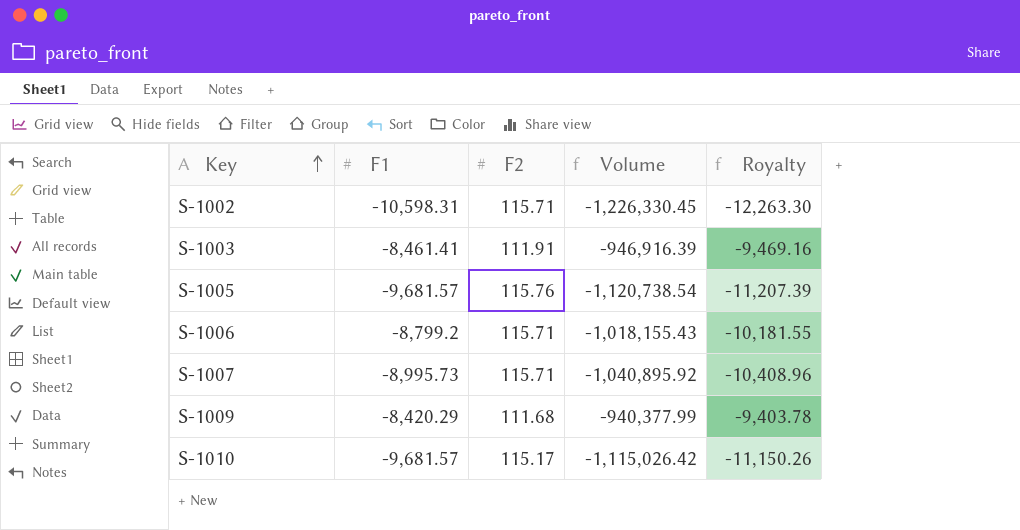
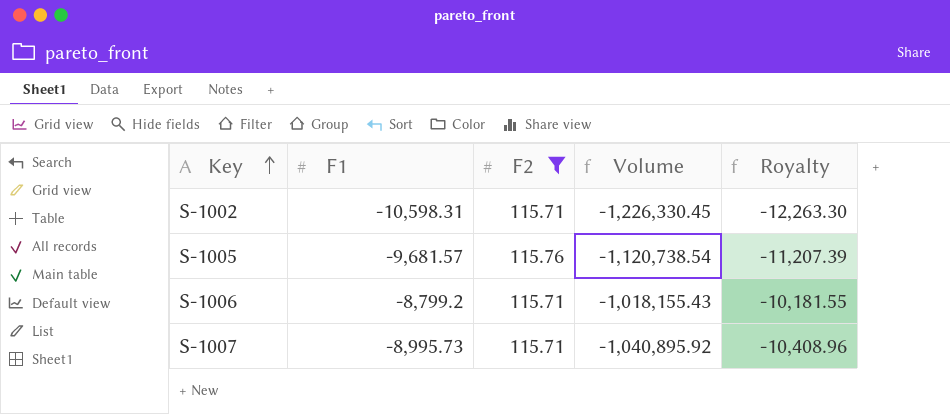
filter: none -> F2 >= 115.71

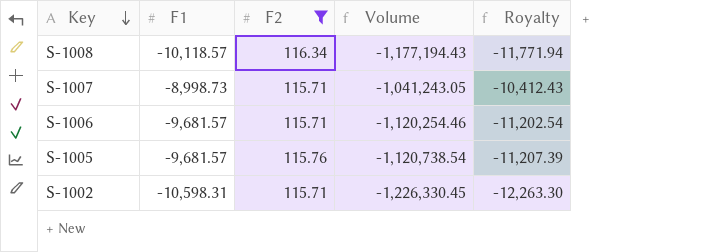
row order: Key ascending -> Key descending
row S-1008: none -> -10,118.57 | 116.34 | -1,177,194.43 | -11,771.94
S-1007 | F1: -8,995.73 -> -8,998.73
S-1007 | Volume: -1,040,895.92 -> -1,041,243.05
S-1007 | Royalty: -10,408.96 -> -10,412.43
S-1006 | F1: -8,799.2 -> -9,681.57
S-1006 | Volume: -1,018,155.43 -> -1,120,254.46
S-1006 | Royalty: -10,181.55 -> -11,202.54

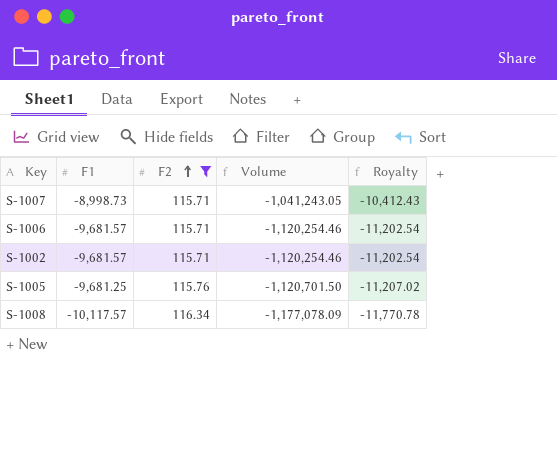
row order: Key descending -> F2 ascending
S-1002 | F1: -10,598.31 -> -9,681.57
S-1002 | Volume: -1,226,330.45 -> -1,120,254.46
S-1002 | Royalty: -12,263.30 -> -11,202.54
S-1005 | F1: -9,681.57 -> -9,681.25
S-1005 | Volume: -1,120,738.54 -> -1,120,701.50
S-1005 | Royalty: -11,207.39 -> -11,207.02
S-1008 | F1: -10,118.57 -> -10,117.57
S-1008 | Volume: -1,177,194.43 -> -1,177,078.09
S-1008 | Royalty: -11,771.94 -> -11,770.78

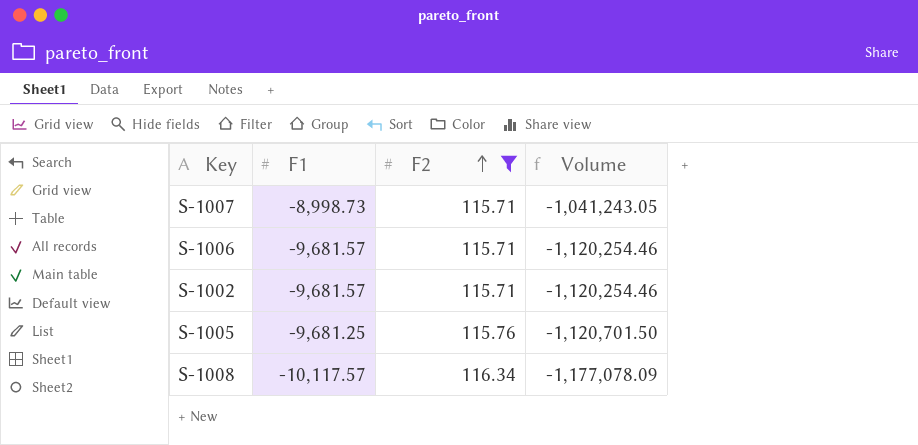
column Royalty | formula: [Volume] * 0.01 -> none

